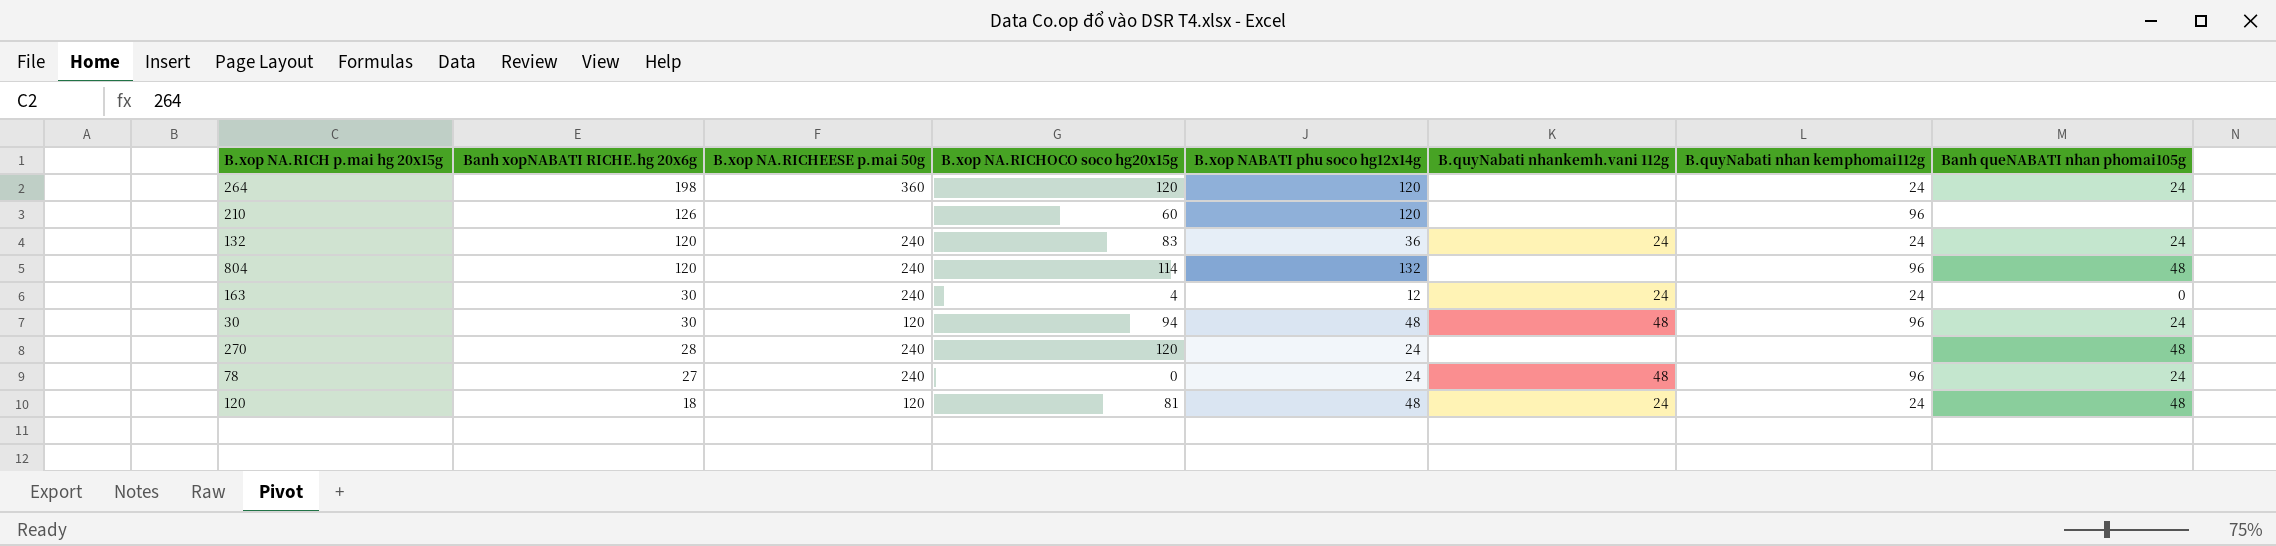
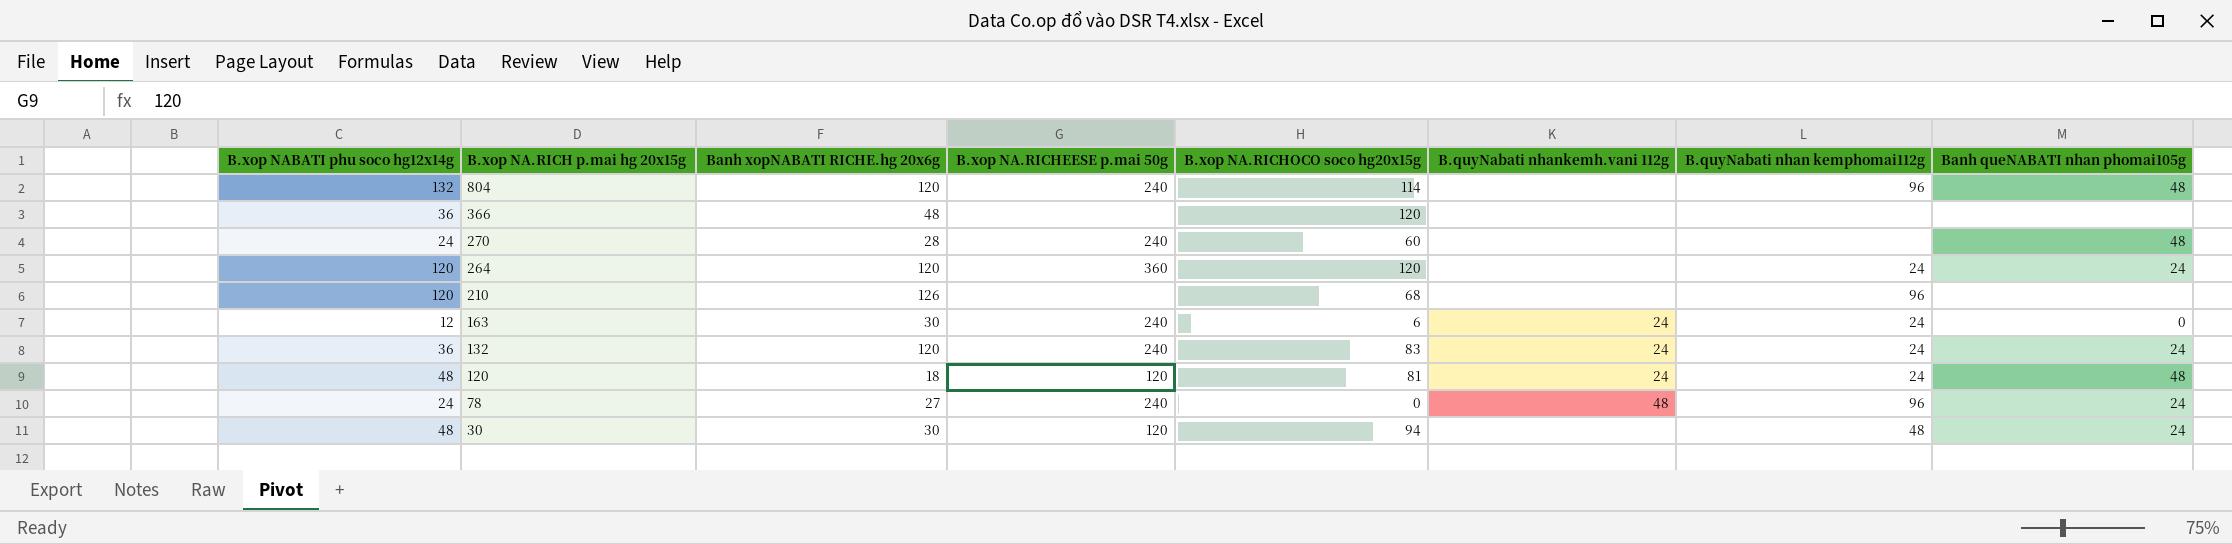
row order: Banh xopNABATI RICHE.hg 20x6g descending -> B.xop NA.RICH p.mai hg 20x15g descending
column B.xop NABATI phu soco hg12x14g | position: 5 -> 1
row 366: none -> 36 | 48 | none | 120 | none | none | none
270 | B.xop NA.RICHOCO soco hg20x15g: 120 -> 60
264 | Banh xopNABATI RICHE.hg 20x6g: 198 -> 120
210 | B.xop NA.RICHOCO soco hg20x15g: 60 -> 68
163 | B.xop NA.RICHOCO soco hg20x15g: 4 -> 6
30 | B.quyNabati nhankemh.vani 112g: 48 -> none
30 | B.quyNabati nhan kemphomai112g: 96 -> 48

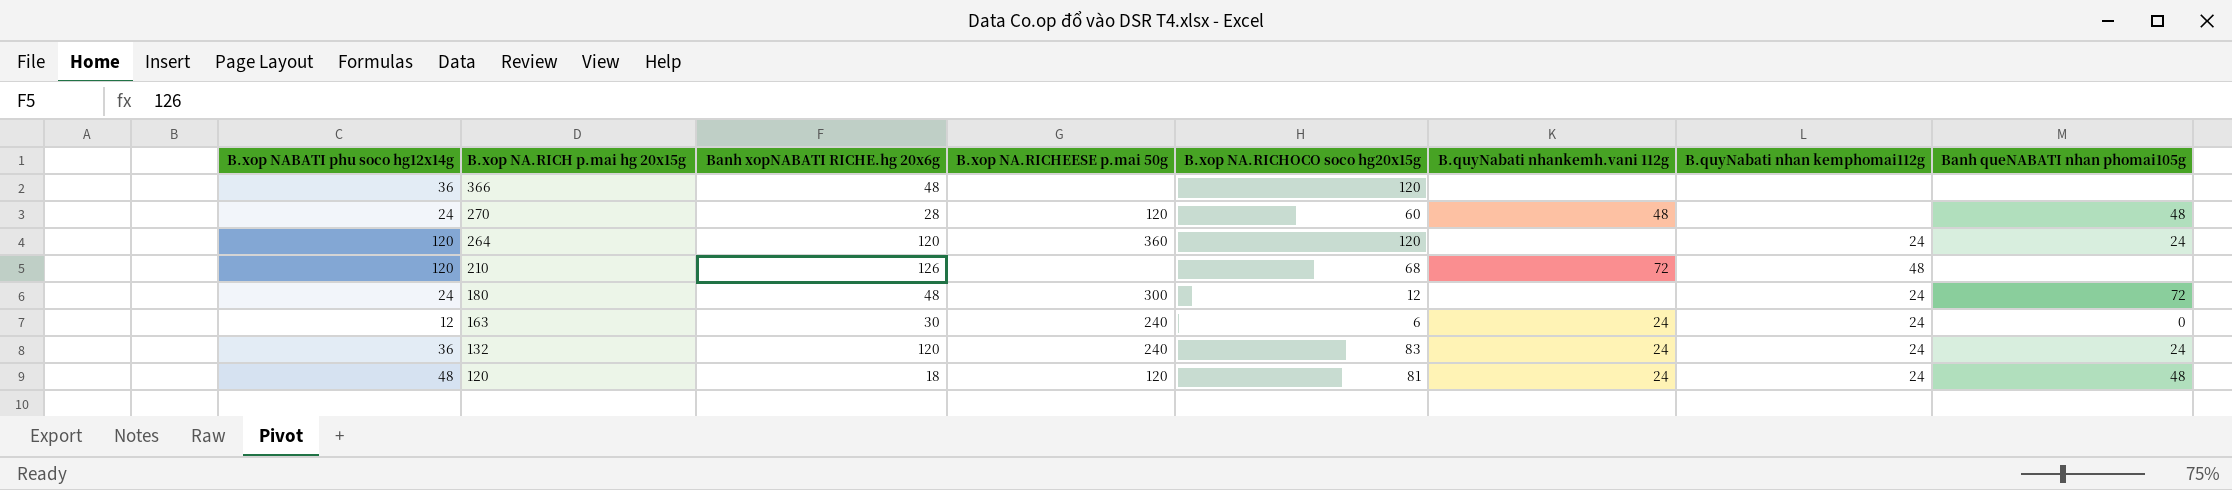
row 804: 132 | 120 | 240 | 114 | none | 96 | 48 -> none
row 78: 24 | 27 | 240 | 0 | 48 | 96 | 24 -> none
row 30: 48 | 30 | 120 | 94 | none | 48 | 24 -> none
270 | B.xop NA.RICHEESE p.mai 50g: 240 -> 120
270 | B.quyNabati nhankemh.vani 112g: none -> 48
210 | B.quyNabati nhankemh.vani 112g: none -> 72
210 | B.quyNabati nhan kemphomai112g: 96 -> 48
row 180: none -> 24 | 48 | 300 | 12 | none | 24 | 72

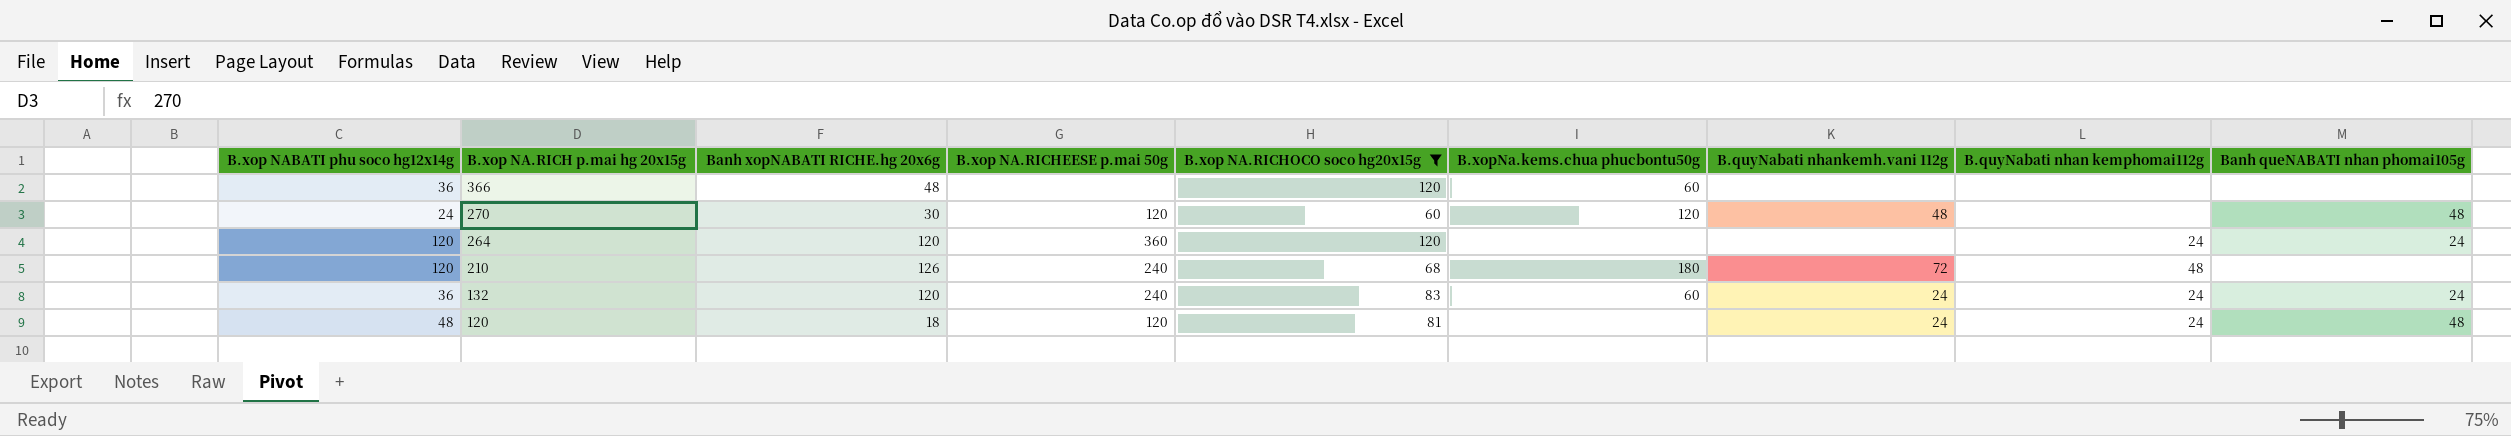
filter: none -> B.xop NA.RICHOCO soco hg20x15g >= 60
column B.xopNa.kems.chua phucbontu50g | position: none -> 6
270 | Banh xopNABATI RICHE.hg 20x6g: 28 -> 30
210 | B.xop NA.RICHEESE p.mai 50g: none -> 240

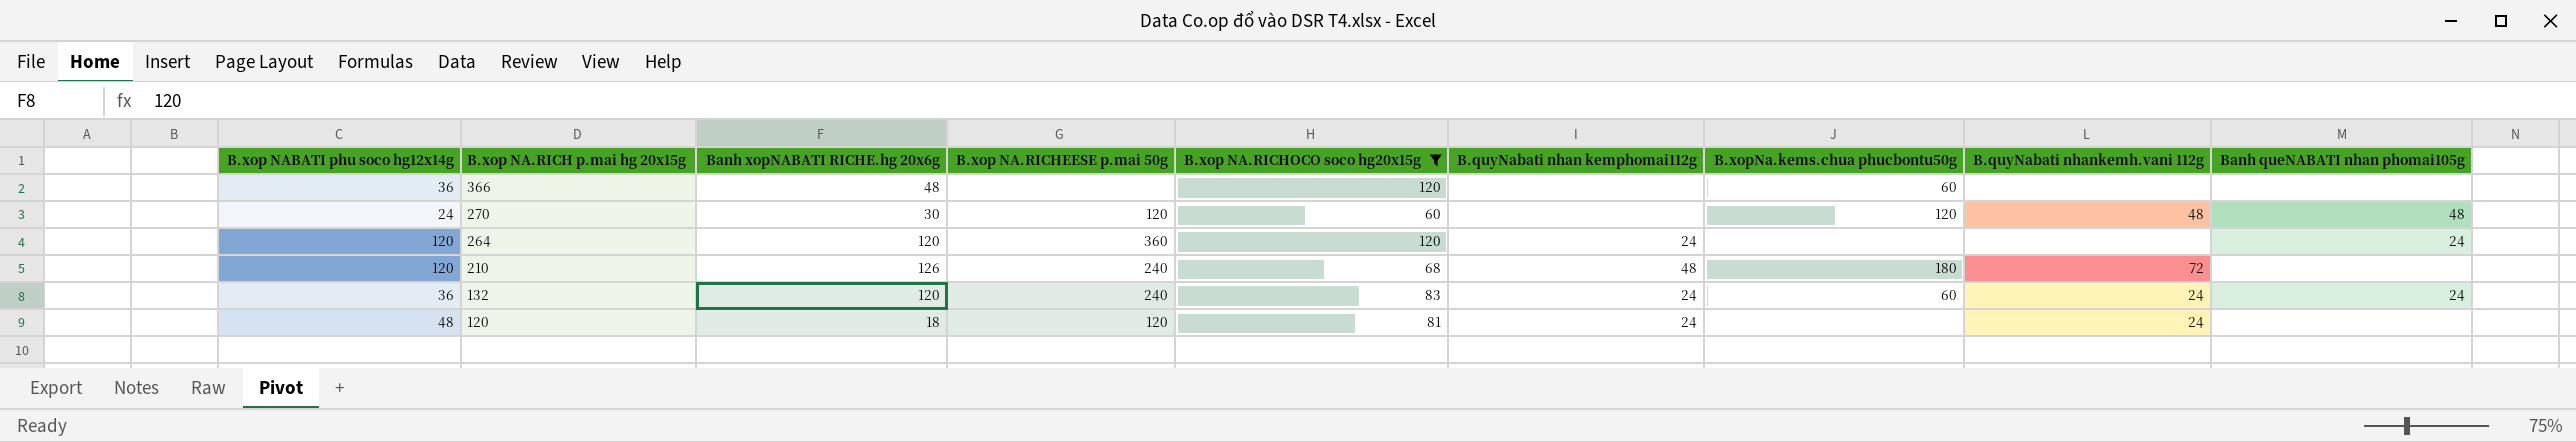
column B.quyNabati nhan kemphomai112g | position: 8 -> 6
120 | Banh queNABATI nhan phomai105g: 48 -> none

